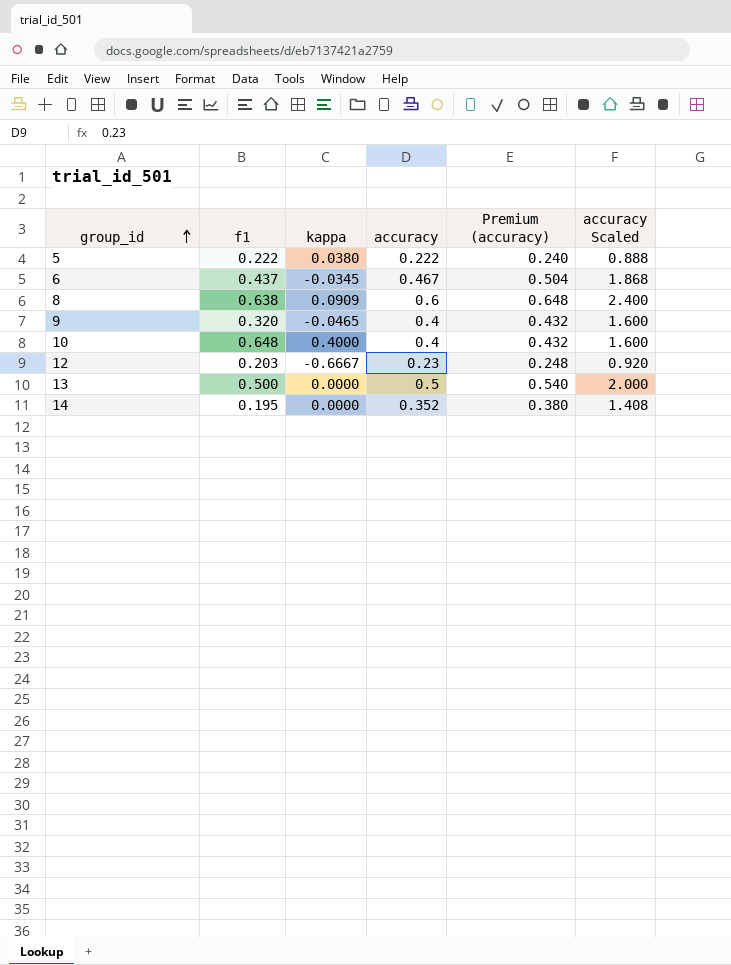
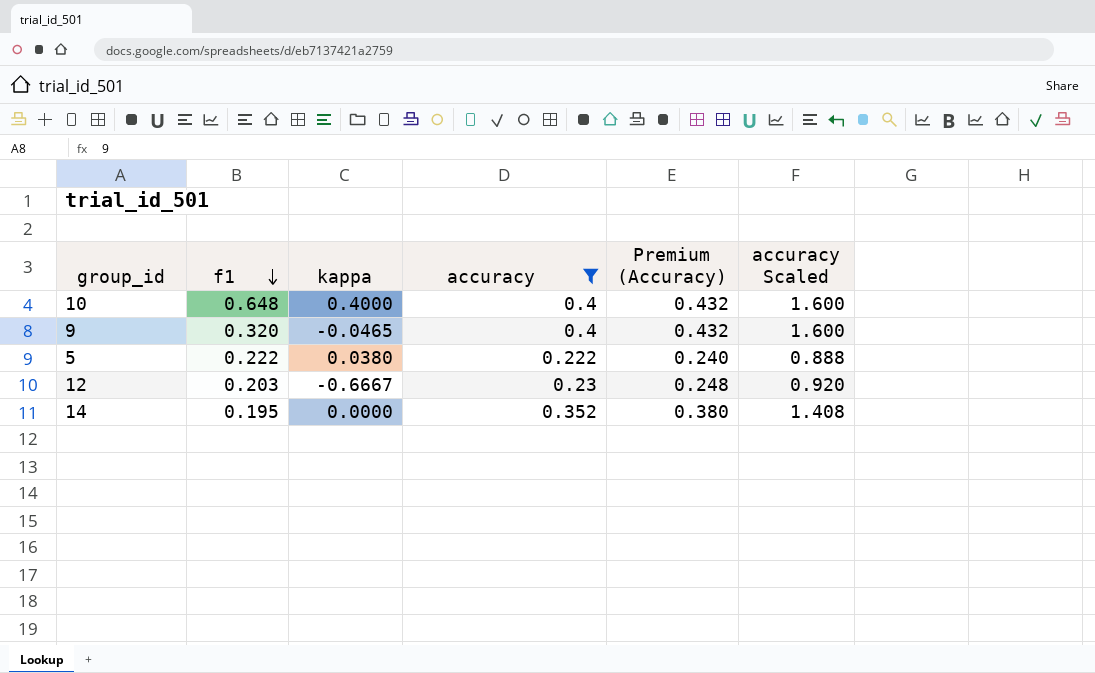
filter: none -> accuracy <= 0.4
row order: group_id ascending -> f1 descending
column name: Premium (accuracy) -> Premium (Accuracy)

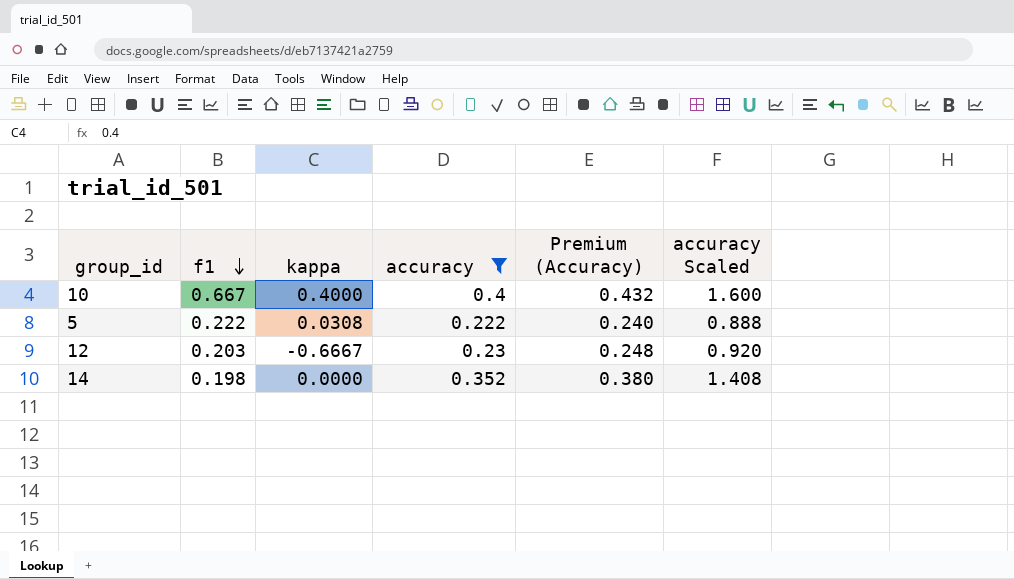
row 9: 0.320 | -0.0465 | 0.4 | 0.432 | 1.600 -> none
10 | f1: 0.648 -> 0.667
5 | kappa: 0.0380 -> 0.0308
14 | f1: 0.195 -> 0.198

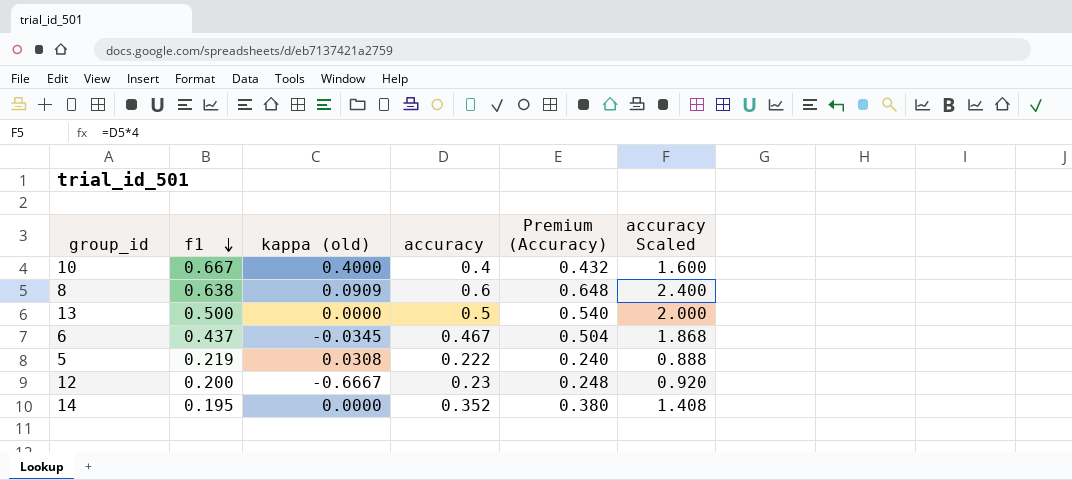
filter: accuracy <= 0.4 -> none
column name: kappa -> kappa (old)
5 | f1: 0.222 -> 0.219
12 | f1: 0.203 -> 0.200
14 | f1: 0.198 -> 0.195

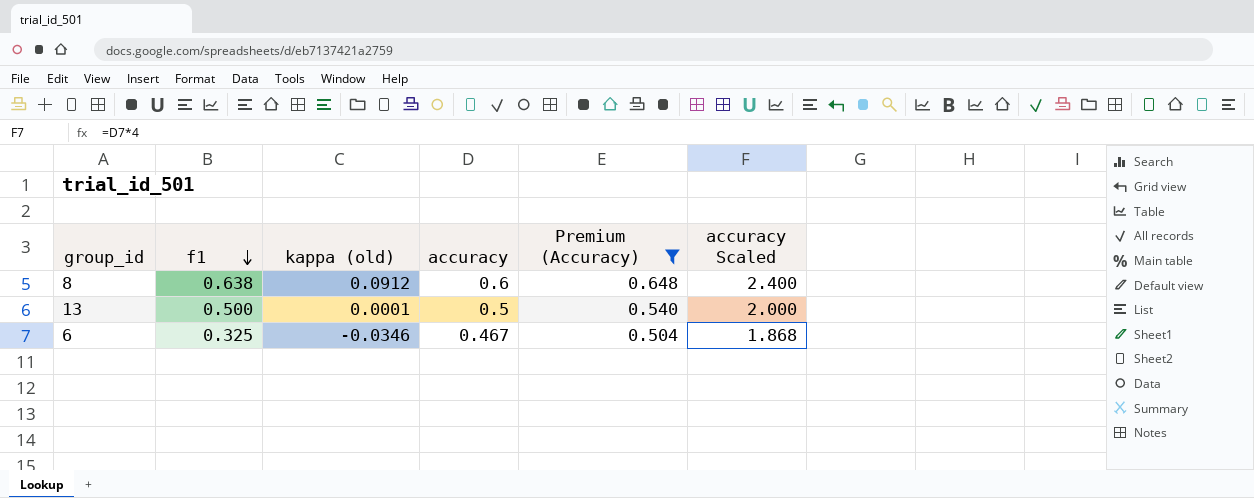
filter: none -> Premium (Accuracy) >= 0.504
8 | kappa (old): 0.0909 -> 0.0912
13 | kappa (old): 0.0000 -> 0.0001
6 | f1: 0.437 -> 0.325
6 | kappa (old): -0.0345 -> -0.0346

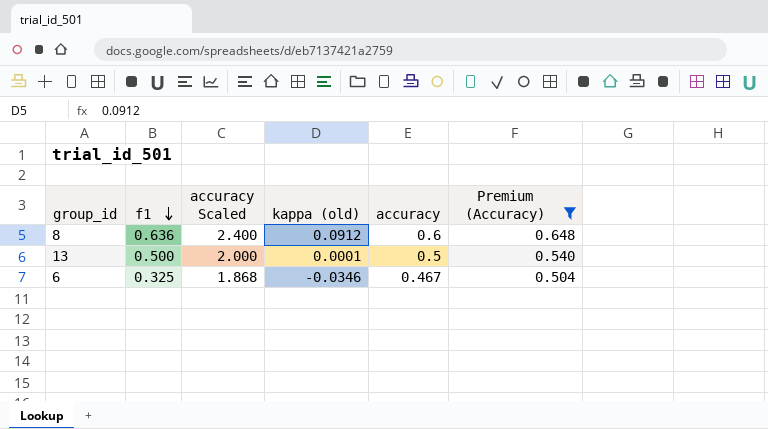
column accuracy Scaled | position: 6 -> 3
8 | f1: 0.638 -> 0.636

